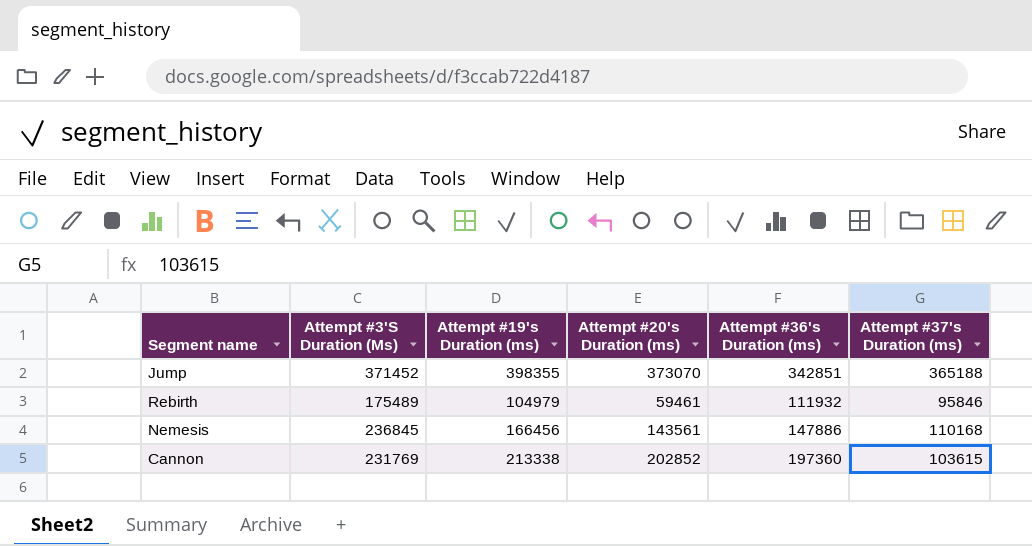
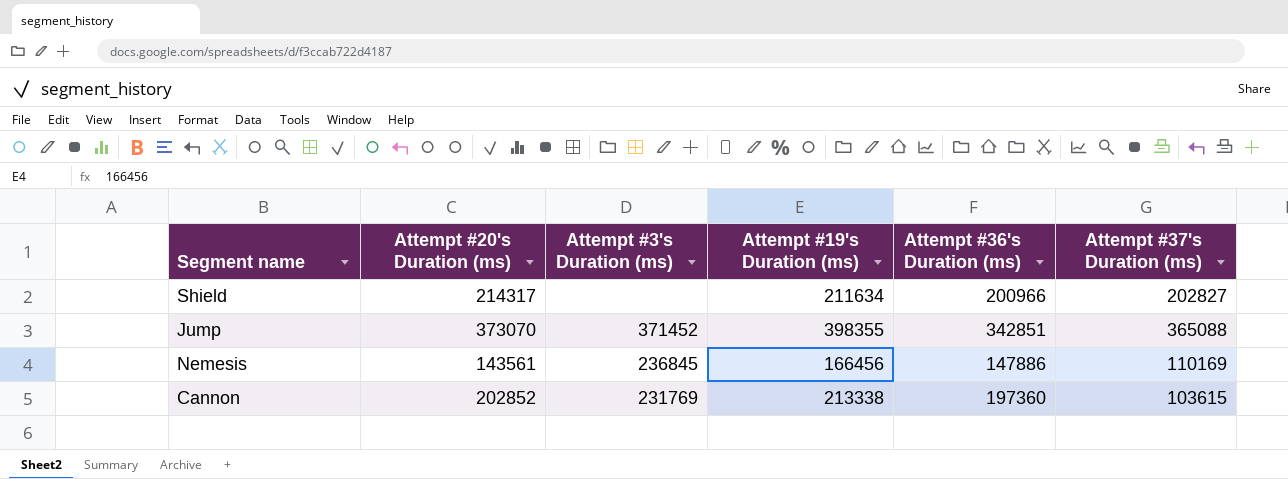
column Attempt #20's Duration (ms) | position: 4 -> 2
column name: Attempt #3'S Duration (Ms) -> Attempt #3's Duration (ms)
row Rebirth: 175489 | 104979 | 59461 | 111932 | 95846 -> none
row Shield: none -> 214317 | none | 211634 | 200966 | 202827
Jump | Attempt #37's Duration (ms): 365188 -> 365088
Nemesis | Attempt #37's Duration (ms): 110168 -> 110169

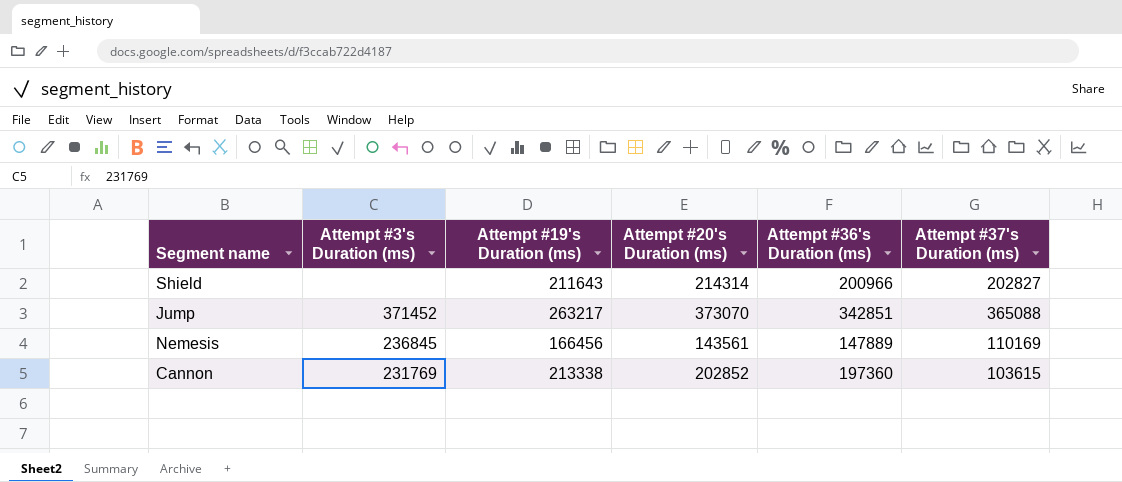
column Attempt #20's Duration (ms) | position: 2 -> 4
Shield | Attempt #19's Duration (ms): 211634 -> 211643
Shield | Attempt #20's Duration (ms): 214317 -> 214314
Jump | Attempt #19's Duration (ms): 398355 -> 263217
Nemesis | Attempt #36's Duration (ms): 147886 -> 147889

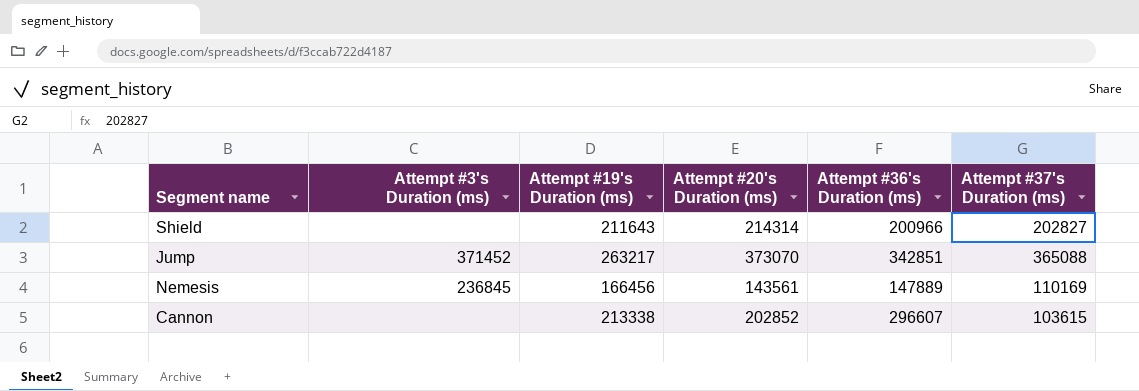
Cannon | Attempt #3's Duration (ms): 231769 -> none
Cannon | Attempt #36's Duration (ms): 197360 -> 296607

